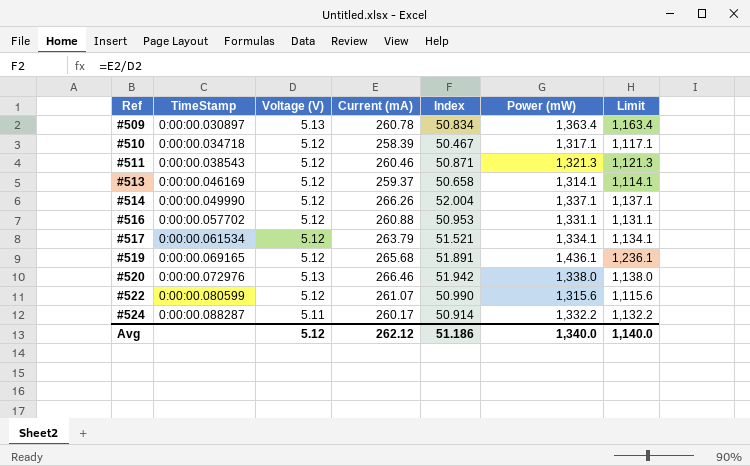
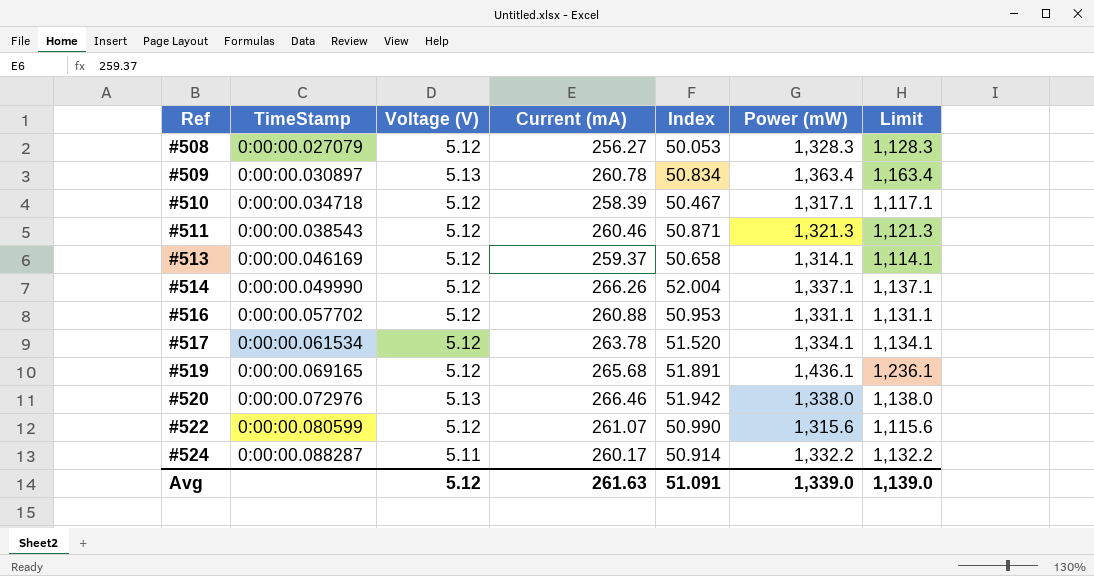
row #508: none -> 0:00:00.027079 | 5.12 | 256.27 | 50.053 | 1,328.3 | 1,128.3
#517 | Current (mA): 263.79 -> 263.78
#517 | Index: 51.521 -> 51.520
Avg | Current (mA): 262.12 -> 261.63
Avg | Index: 51.186 -> 51.091
Avg | Power (mW): 1,340.0 -> 1,339.0
Avg | Limit: 1,140.0 -> 1,139.0

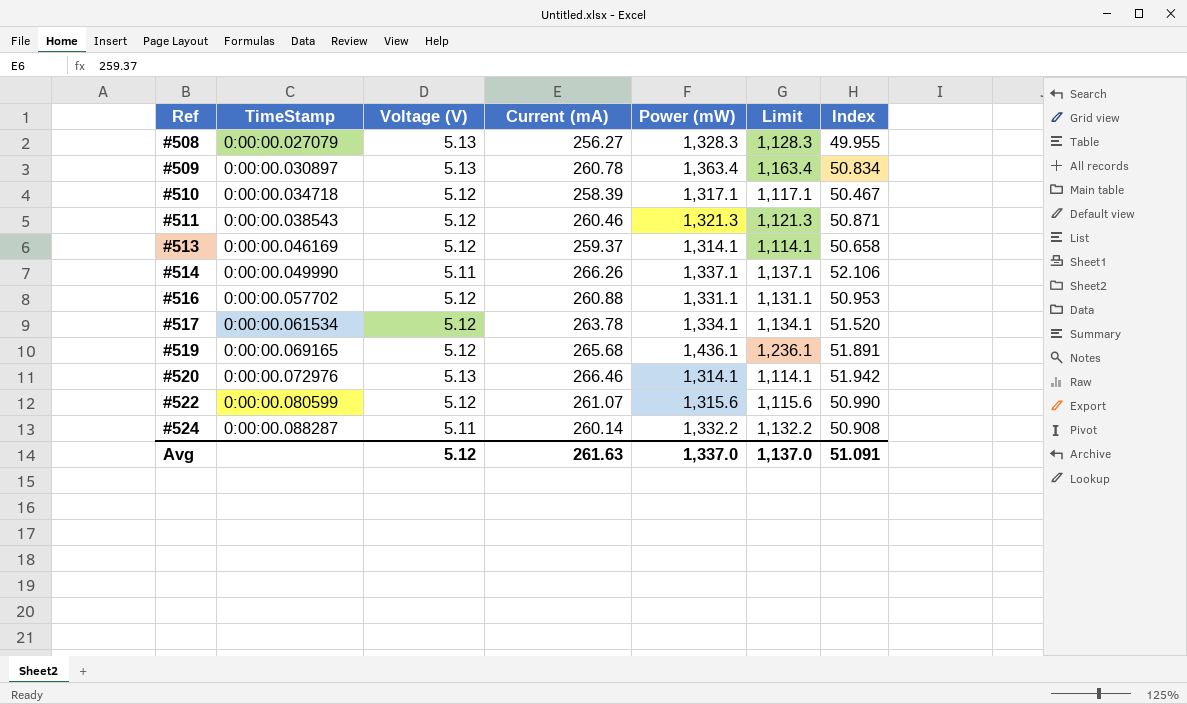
column Index | position: 5 -> 7
#508 | Voltage (V): 5.12 -> 5.13
#508 | Index: 50.053 -> 49.955
#514 | Voltage (V): 5.12 -> 5.11
#514 | Index: 52.004 -> 52.106
#520 | Power (mW): 1,338.0 -> 1,314.1
#520 | Limit: 1,138.0 -> 1,114.1
#524 | Current (mA): 260.17 -> 260.14
#524 | Index: 50.914 -> 50.908
Avg | Power (mW): 1,339.0 -> 1,337.0
Avg | Limit: 1,139.0 -> 1,137.0

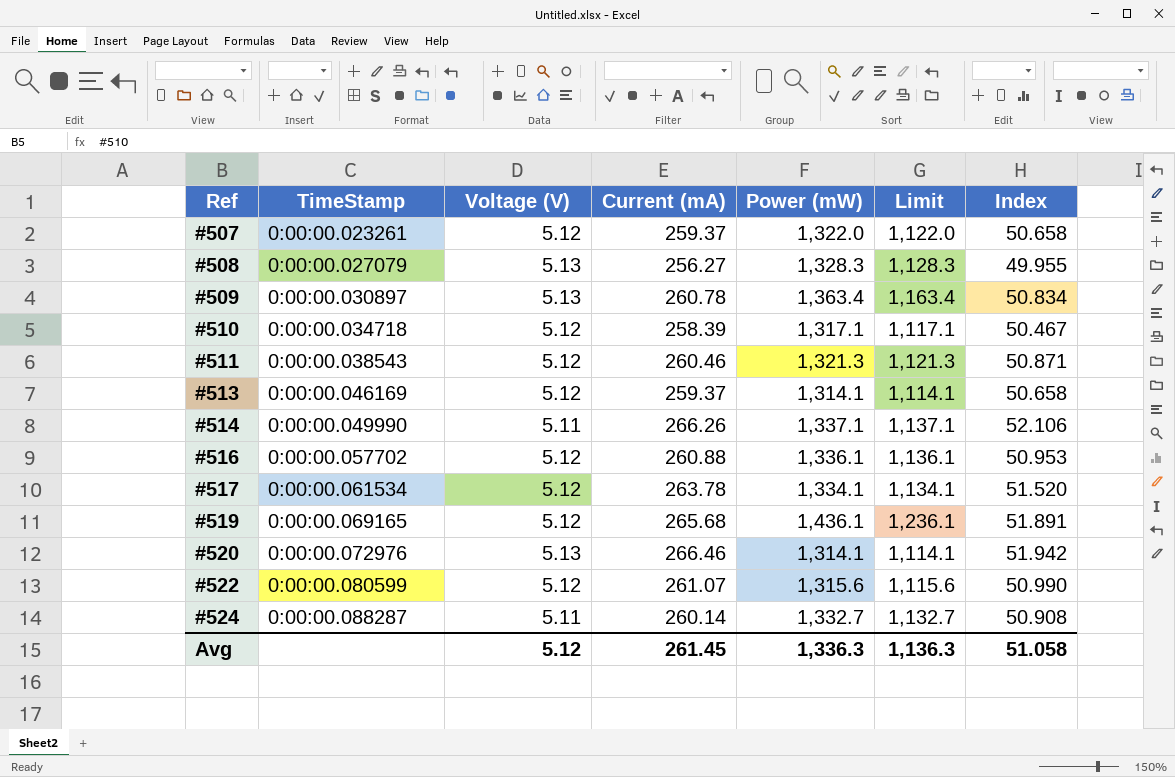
row #507: none -> 0:00:00.023261 | 5.12 | 259.37 | 1,322.0 | 1,122.0 | 50.658
#516 | Power (mW): 1,331.1 -> 1,336.1
#516 | Limit: 1,131.1 -> 1,136.1
#524 | Power (mW): 1,332.2 -> 1,332.7
#524 | Limit: 1,132.2 -> 1,132.7
Avg | Current (mA): 261.63 -> 261.45
Avg | Power (mW): 1,337.0 -> 1,336.3
Avg | Limit: 1,137.0 -> 1,136.3
Avg | Index: 51.091 -> 51.058

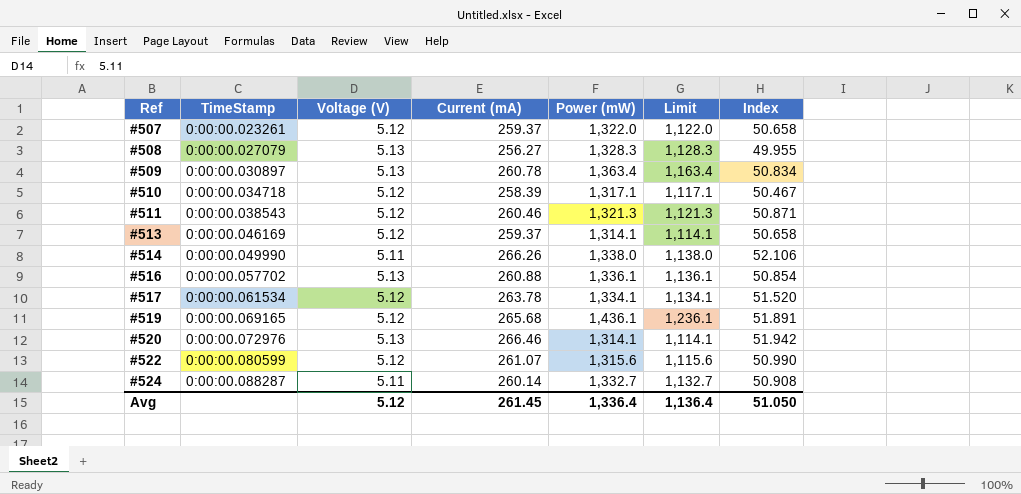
#514 | Power (mW): 1,337.1 -> 1,338.0
#514 | Limit: 1,137.1 -> 1,138.0
#516 | Voltage (V): 5.12 -> 5.13
#516 | Index: 50.953 -> 50.854
Avg | Power (mW): 1,336.3 -> 1,336.4
Avg | Limit: 1,136.3 -> 1,136.4
Avg | Index: 51.058 -> 51.050

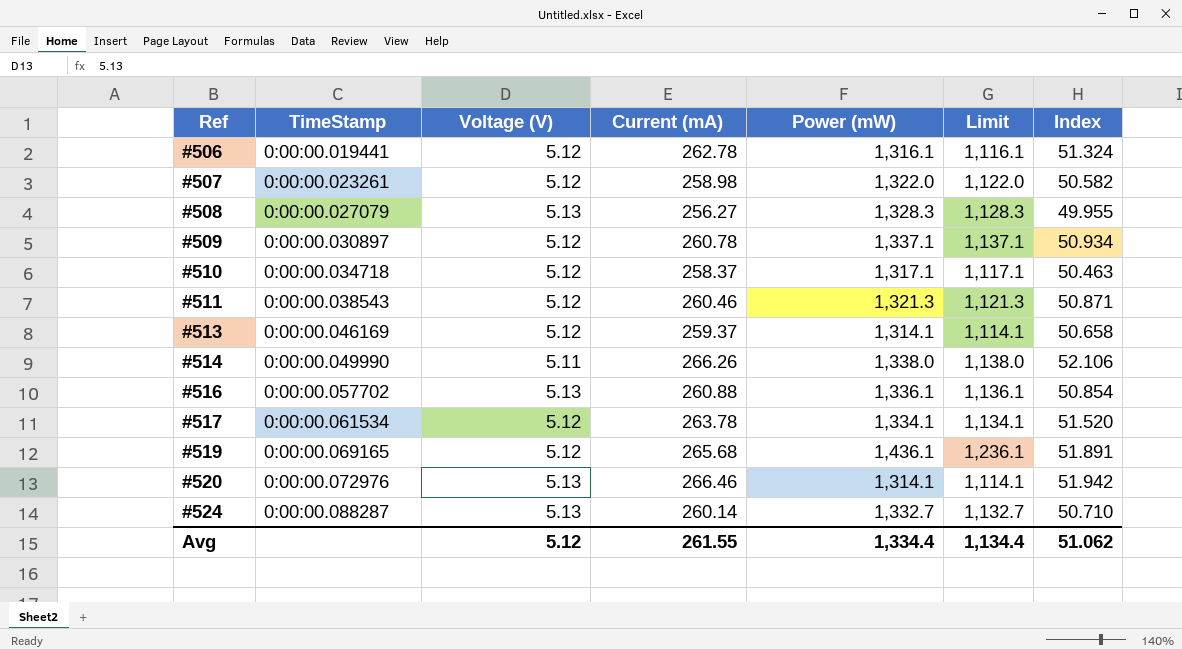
row #522: 0:00:00.080599 | 5.12 | 261.07 | 1,315.6 | 1,115.6 | 50.990 -> none
row #506: none -> 0:00:00.019441 | 5.12 | 262.78 | 1,316.1 | 1,116.1 | 51.324
#507 | Current (mA): 259.37 -> 258.98
#507 | Index: 50.658 -> 50.582
#509 | Voltage (V): 5.13 -> 5.12
#509 | Power (mW): 1,363.4 -> 1,337.1
#509 | Limit: 1,163.4 -> 1,137.1
#509 | Index: 50.834 -> 50.934
#510 | Current (mA): 258.39 -> 258.37
#510 | Index: 50.467 -> 50.463
#524 | Voltage (V): 5.11 -> 5.13
#524 | Index: 50.908 -> 50.710
Avg | Current (mA): 261.45 -> 261.55
Avg | Power (mW): 1,336.4 -> 1,334.4
Avg | Limit: 1,136.4 -> 1,134.4
Avg | Index: 51.050 -> 51.062

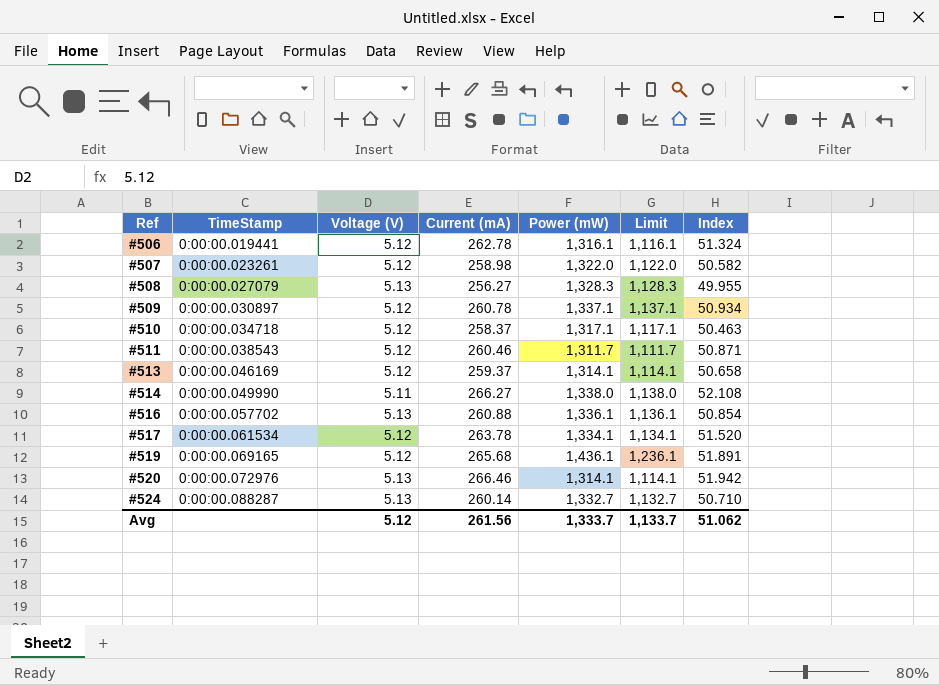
#511 | Power (mW): 1,321.3 -> 1,311.7
#511 | Limit: 1,121.3 -> 1,111.7
#514 | Current (mA): 266.26 -> 266.27
#514 | Index: 52.106 -> 52.108
Avg | Current (mA): 261.55 -> 261.56
Avg | Power (mW): 1,334.4 -> 1,333.7
Avg | Limit: 1,134.4 -> 1,133.7

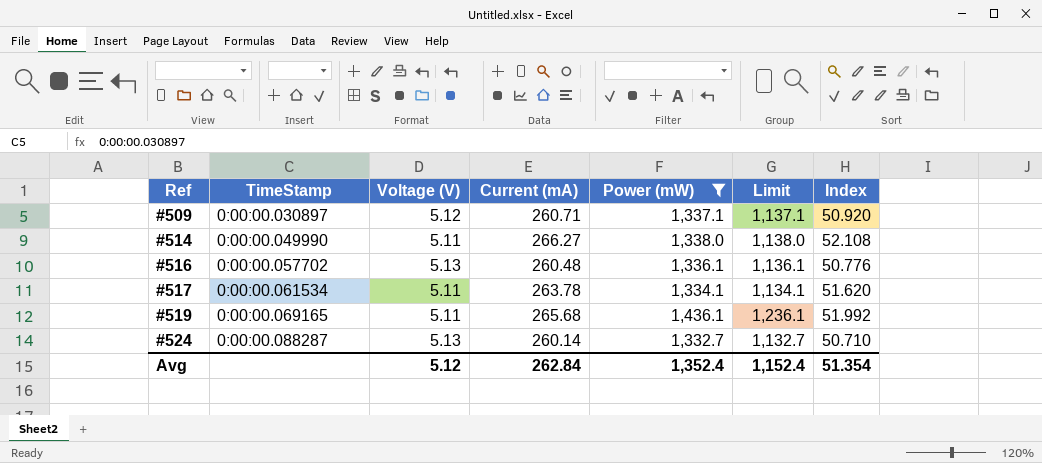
filter: none -> Power (mW) >= 1,332.7
#509 | Current (mA): 260.78 -> 260.71
#509 | Index: 50.934 -> 50.920
#516 | Current (mA): 260.88 -> 260.48
#516 | Index: 50.854 -> 50.776
#517 | Voltage (V): 5.12 -> 5.11
#517 | Index: 51.520 -> 51.620
#519 | Voltage (V): 5.12 -> 5.11
#519 | Index: 51.891 -> 51.992
Avg | Current (mA): 261.56 -> 262.84
Avg | Power (mW): 1,333.7 -> 1,352.4
Avg | Limit: 1,133.7 -> 1,152.4
Avg | Index: 51.062 -> 51.354

